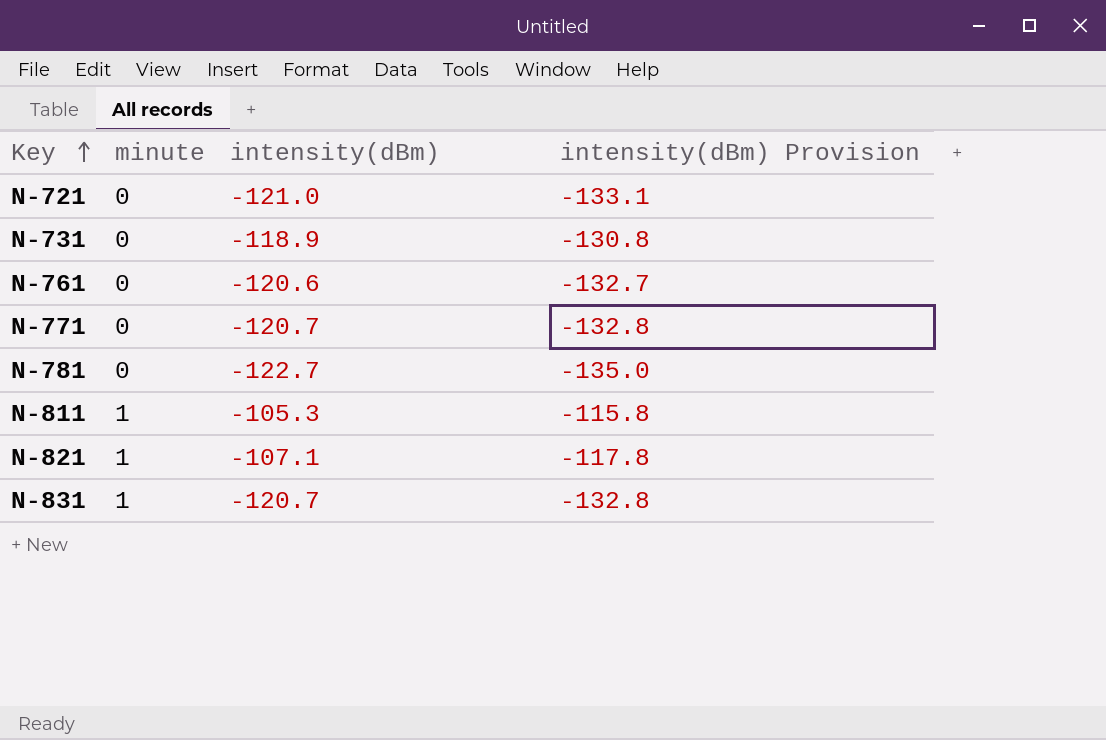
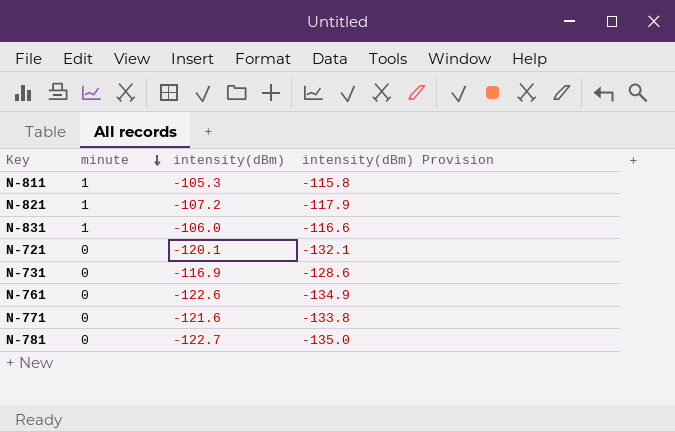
row order: Key ascending -> minute descending
N-821 | intensity(dBm): -107.1 -> -107.2
N-821 | intensity(dBm) Provision: -117.8 -> -117.9
N-831 | intensity(dBm): -120.7 -> -106.0
N-831 | intensity(dBm) Provision: -132.8 -> -116.6
N-721 | intensity(dBm): -121.0 -> -120.1
N-721 | intensity(dBm) Provision: -133.1 -> -132.1
N-731 | intensity(dBm): -118.9 -> -116.9
N-731 | intensity(dBm) Provision: -130.8 -> -128.6
N-761 | intensity(dBm): -120.6 -> -122.6
N-761 | intensity(dBm) Provision: -132.7 -> -134.9
N-771 | intensity(dBm): -120.7 -> -121.6
N-771 | intensity(dBm) Provision: -132.8 -> -133.8

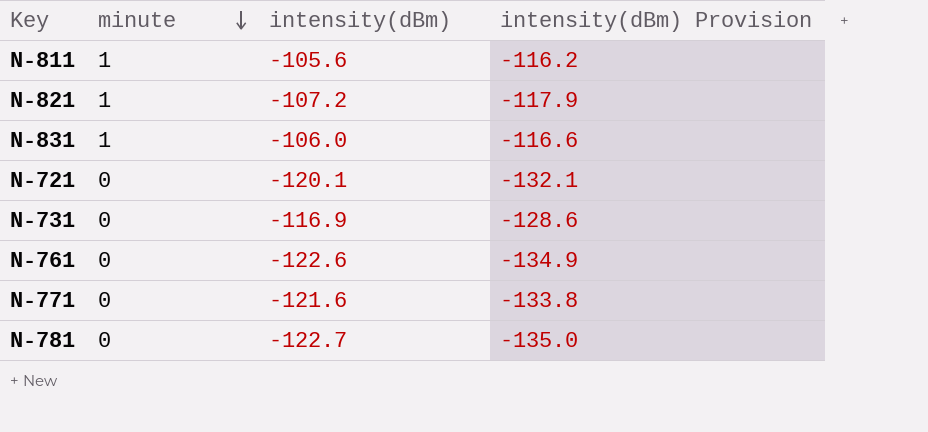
N-811 | intensity(dBm): -105.3 -> -105.6
N-811 | intensity(dBm) Provision: -115.8 -> -116.2

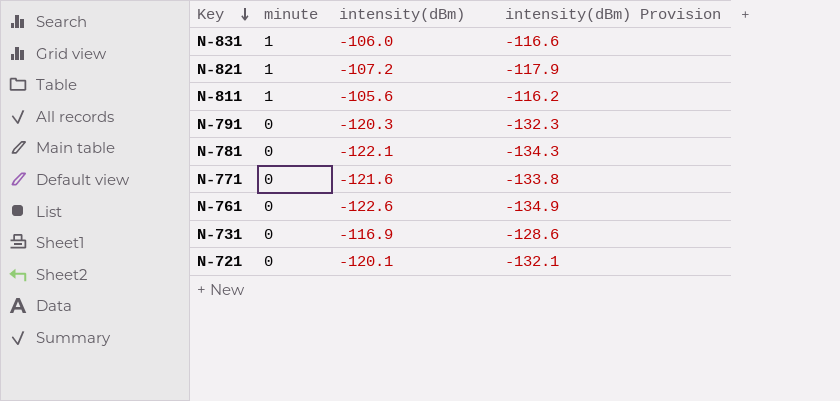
row order: minute descending -> Key descending
row N-791: none -> 0 | -120.3 | -132.3
N-781 | intensity(dBm): -122.7 -> -122.1
N-781 | intensity(dBm) Provision: -135.0 -> -134.3

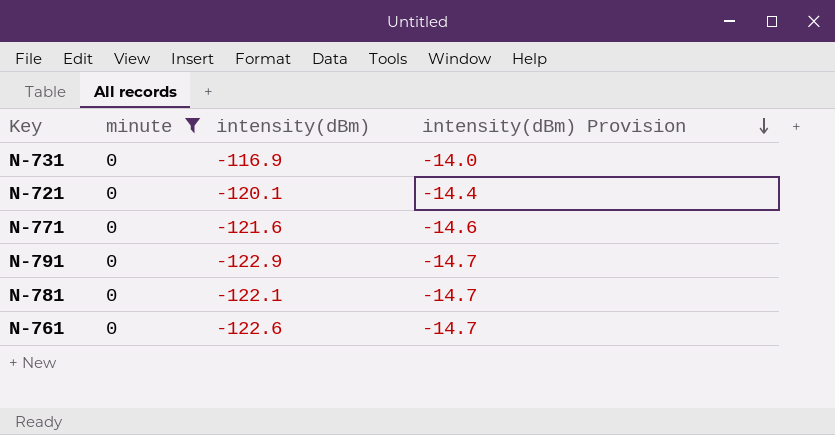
filter: none -> minute = 0
row order: Key descending -> intensity(dBm) Provision descending
column intensity(dBm) Provision | formula: [intensity(dBm)] * 1.1 -> [intensity(dBm)] * 0.12
N-791 | intensity(dBm): -120.3 -> -122.9

